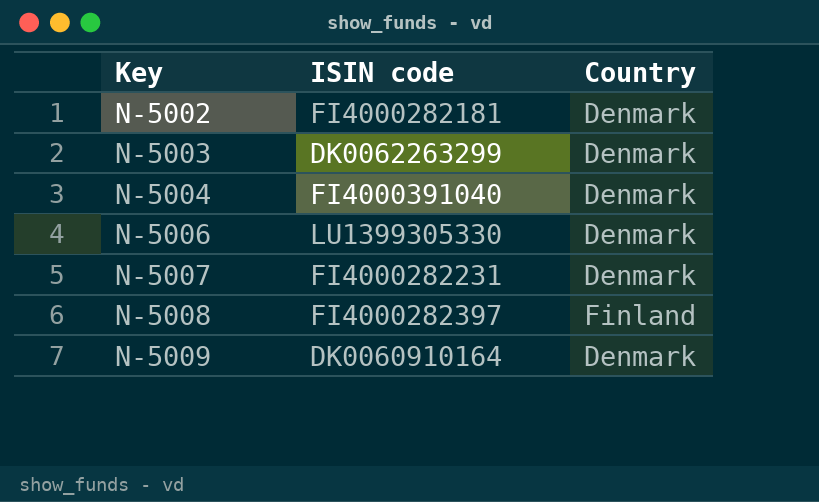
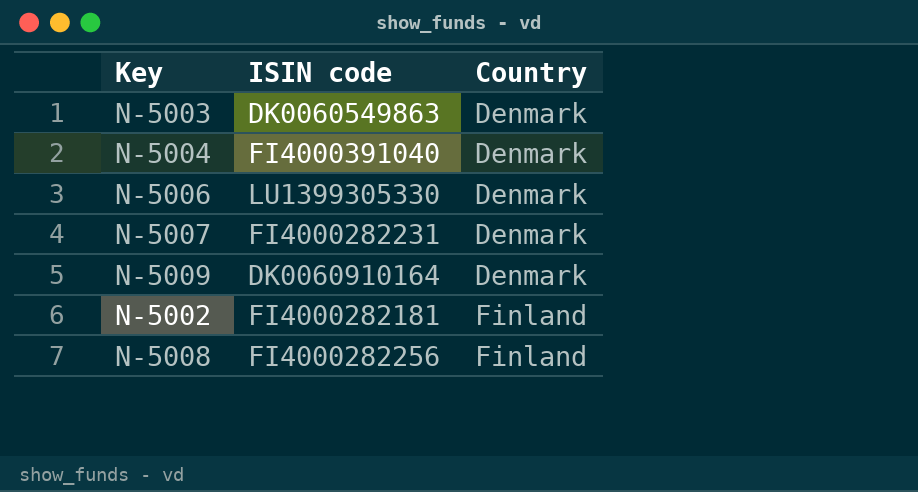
row order: Key ascending -> Country ascending
N-5003 | ISIN code: DK0062263299 -> DK0060549863
N-5002 | Country: Denmark -> Finland
N-5008 | ISIN code: FI4000282397 -> FI4000282256

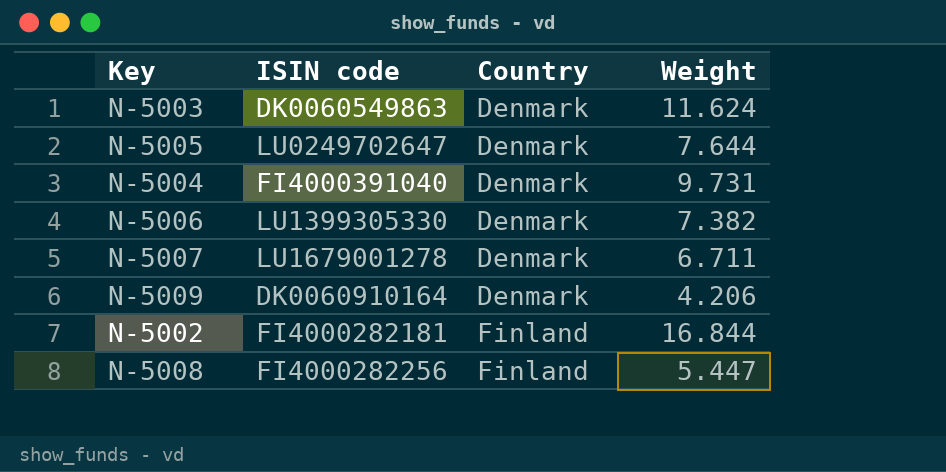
column Weight | position: none -> 4
row N-5005: none -> LU0249702647 | Denmark | 7.644
N-5007 | ISIN code: FI4000282231 -> LU1679001278

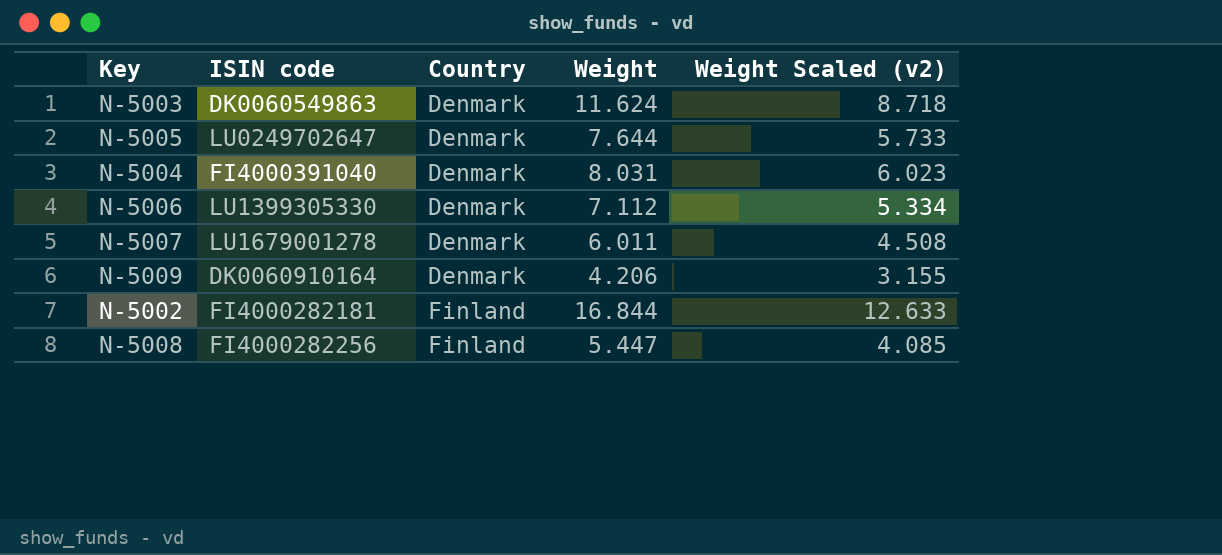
column Weight Scaled (v2) | formula: none -> [Weight] * 0.75
N-5004 | Weight: 9.731 -> 8.031
N-5006 | Weight: 7.382 -> 7.112
N-5007 | Weight: 6.711 -> 6.011

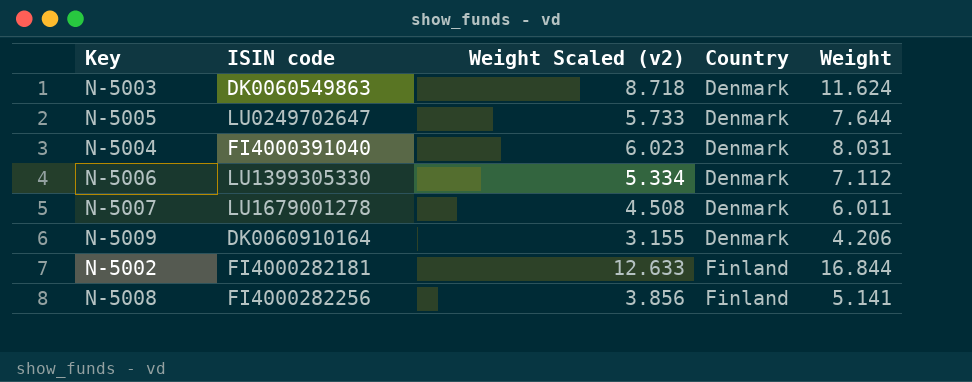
column Weight Scaled (v2) | position: 5 -> 3
N-5008 | Weight Scaled (v2): 4.085 -> 3.856
N-5008 | Weight: 5.447 -> 5.141

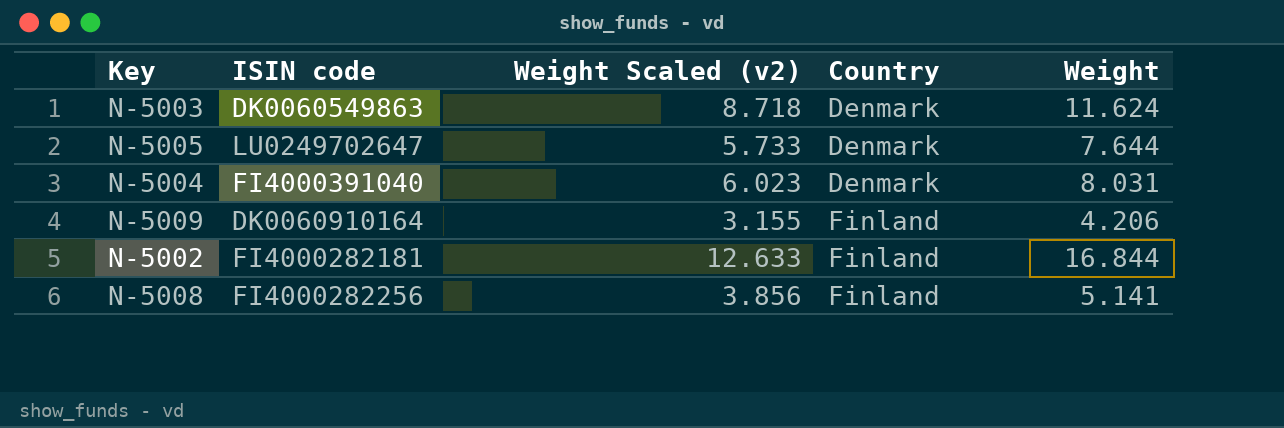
row N-5006: LU1399305330 | 5.334 | Denmark | 7.112 -> none
row N-5007: LU1679001278 | 4.508 | Denmark | 6.011 -> none
N-5009 | Country: Denmark -> Finland

